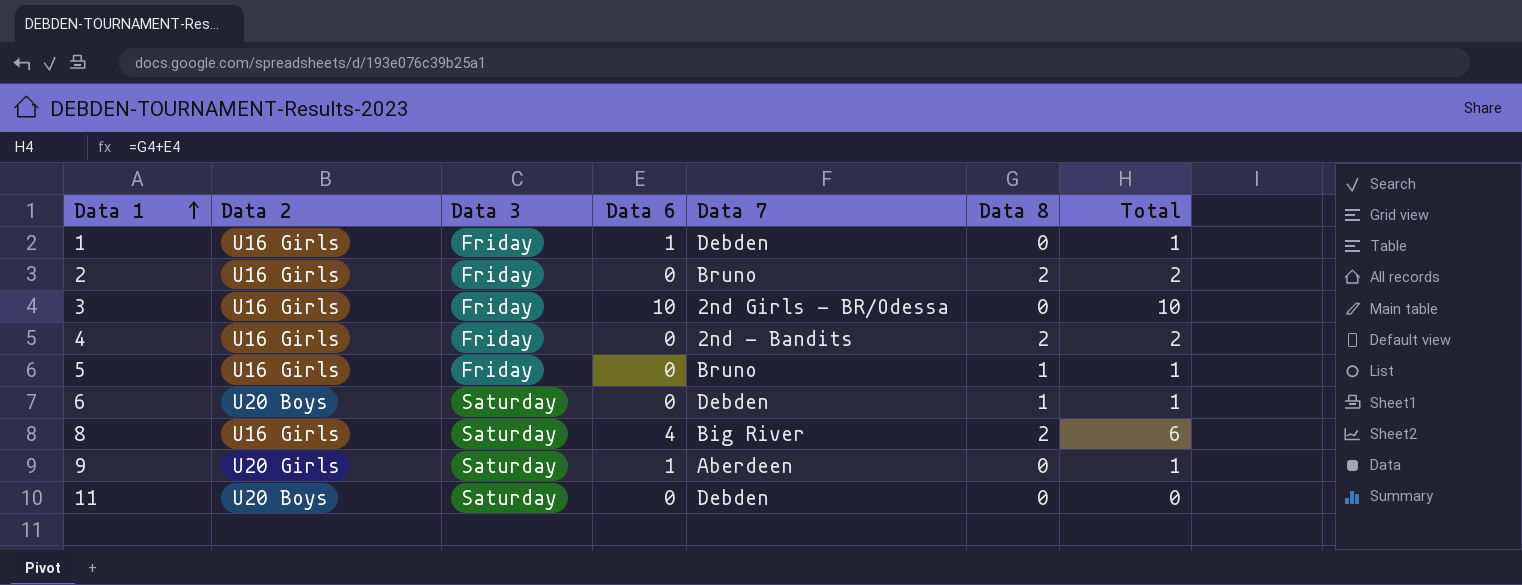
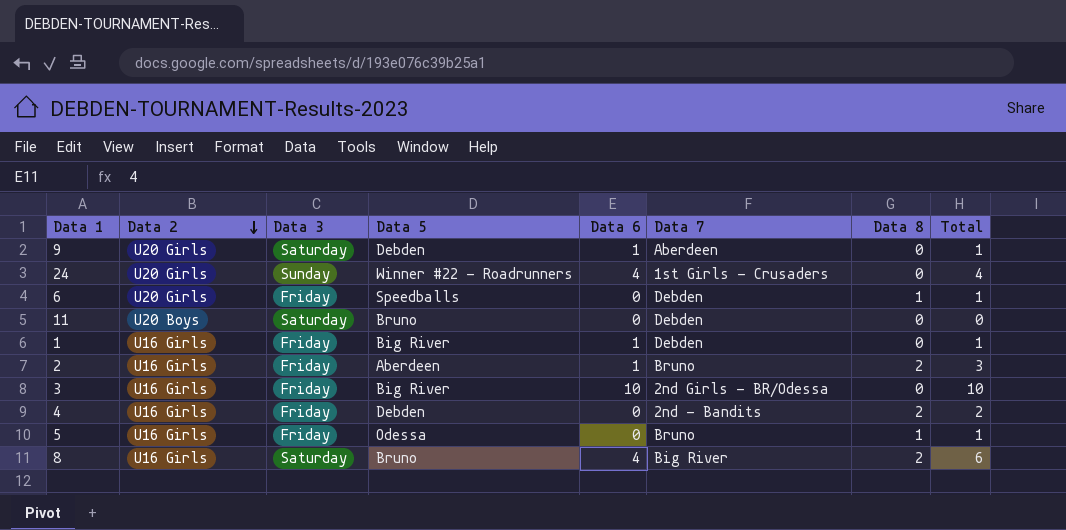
row order: Data 1 ascending -> Data 2 descending
column Data 5 | position: none -> 4
row 24: none -> U20 Girls | Sunday | Winner #22 - Roadrunners | 4 | 1st Girls - Crusaders | 0 | 4
6 | Data 2: U20 Boys -> U20 Girls
6 | Data 3: Saturday -> Friday
2 | Data 6: 0 -> 1
2 | Total: 2 -> 3

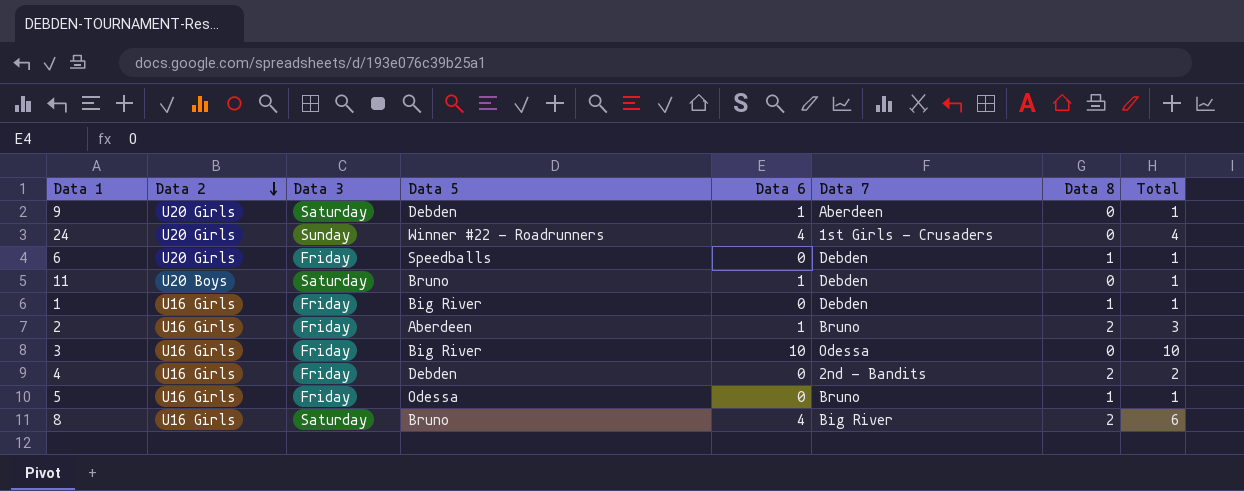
11 | Data 6: 0 -> 1
11 | Total: 0 -> 1
1 | Data 6: 1 -> 0
1 | Data 8: 0 -> 1
3 | Data 7: 2nd Girls - BR/Odessa -> Odessa

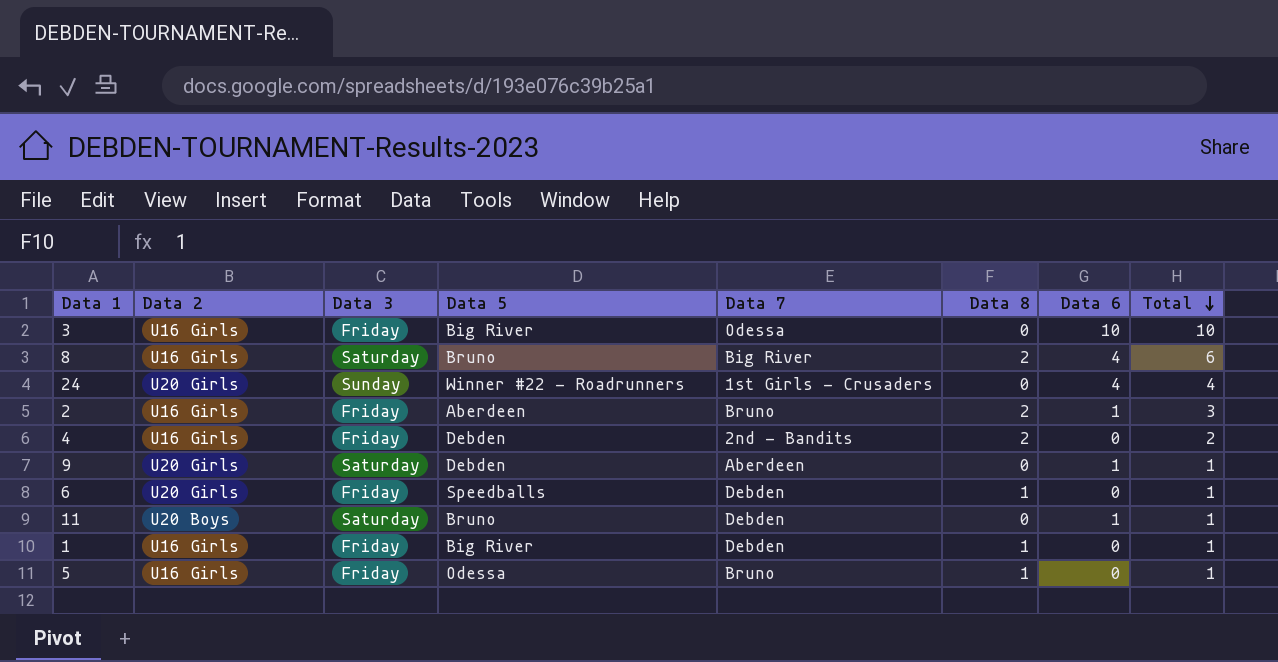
row order: Data 2 descending -> Total descending
column Data 6 | position: 5 -> 7

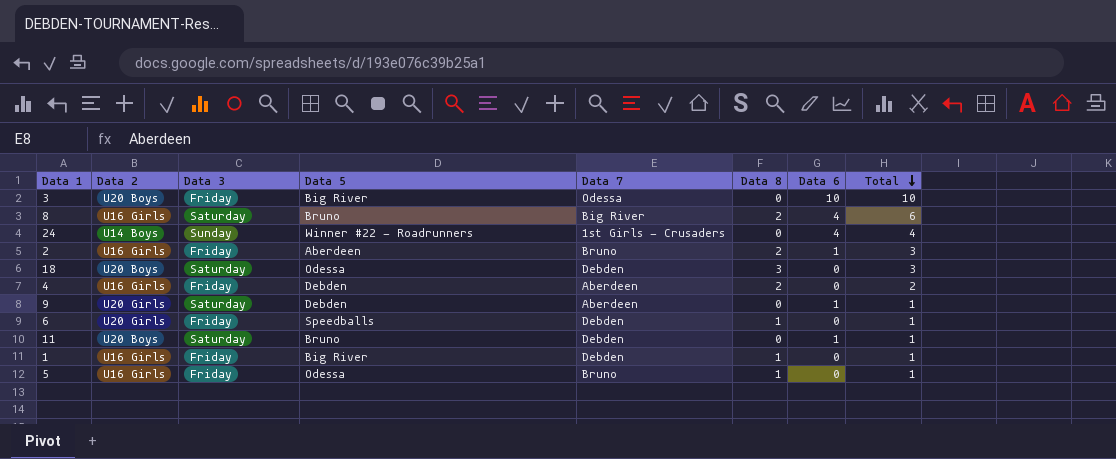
3 | Data 2: U16 Girls -> U20 Boys
24 | Data 2: U20 Girls -> U14 Boys
row 18: none -> U20 Boys | Saturday | Odessa | Debden | 3 | 0 | 3
4 | Data 7: 2nd - Bandits -> Aberdeen

